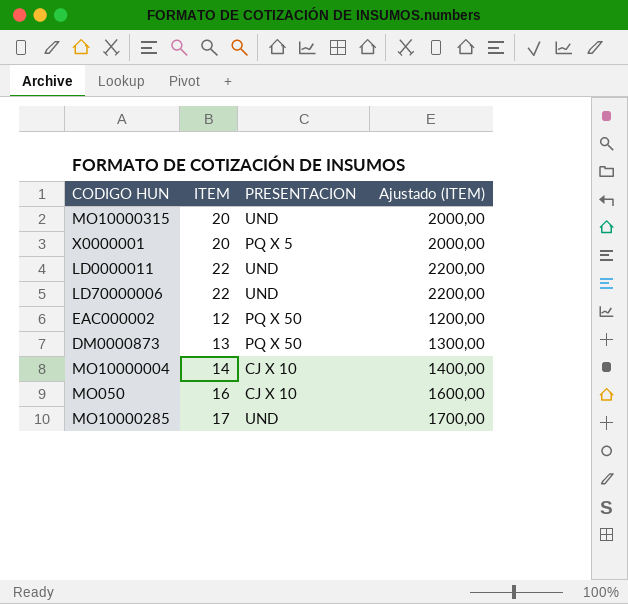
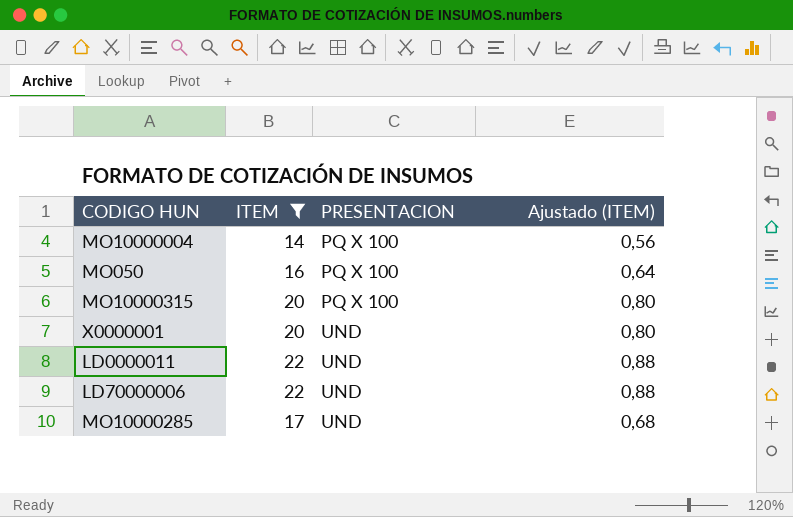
filter: none -> ITEM >= 14
row order: none -> PRESENTACION ascending
column Ajustado (ITEM) | formula: [ITEM] * 100 -> [ITEM] * 0,04
MO10000004 | PRESENTACION: CJ X 10 -> PQ X 100
MO050 | PRESENTACION: CJ X 10 -> PQ X 100
MO10000315 | PRESENTACION: UND -> PQ X 100
X0000001 | PRESENTACION: PQ X 5 -> UND

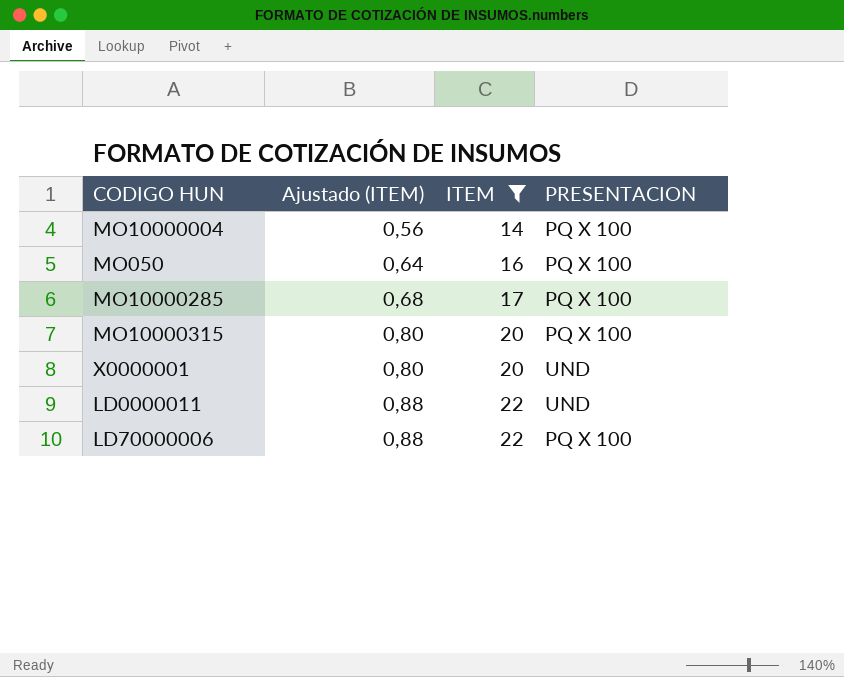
row order: PRESENTACION ascending -> Ajustado (ITEM) ascending
column Ajustado (ITEM) | position: 4 -> 2
MO10000285 | PRESENTACION: UND -> PQ X 100
LD70000006 | PRESENTACION: UND -> PQ X 100

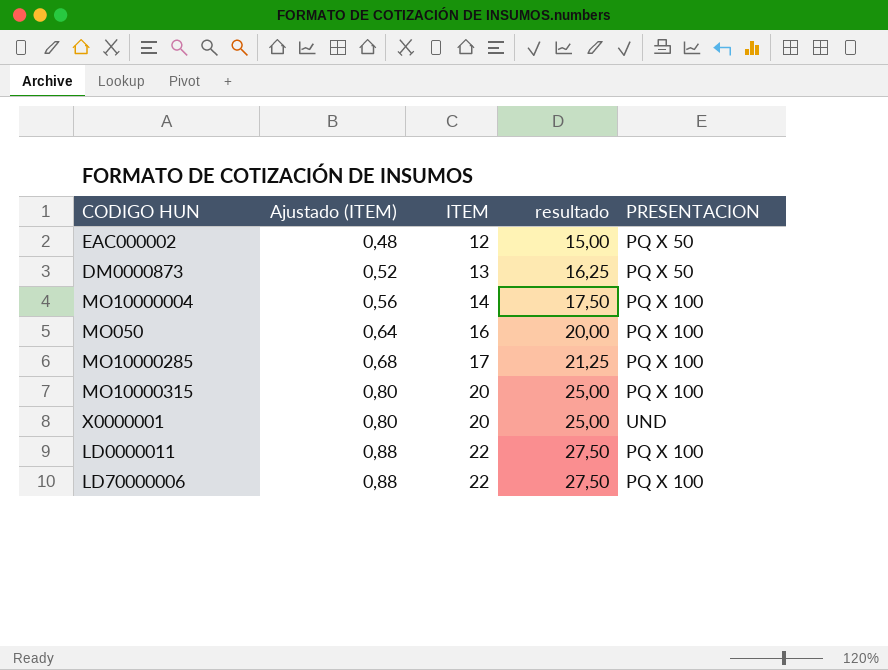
filter: ITEM >= 14 -> none
column resultado | formula: none -> [ITEM] * 1,25
LD0000011 | PRESENTACION: UND -> PQ X 100

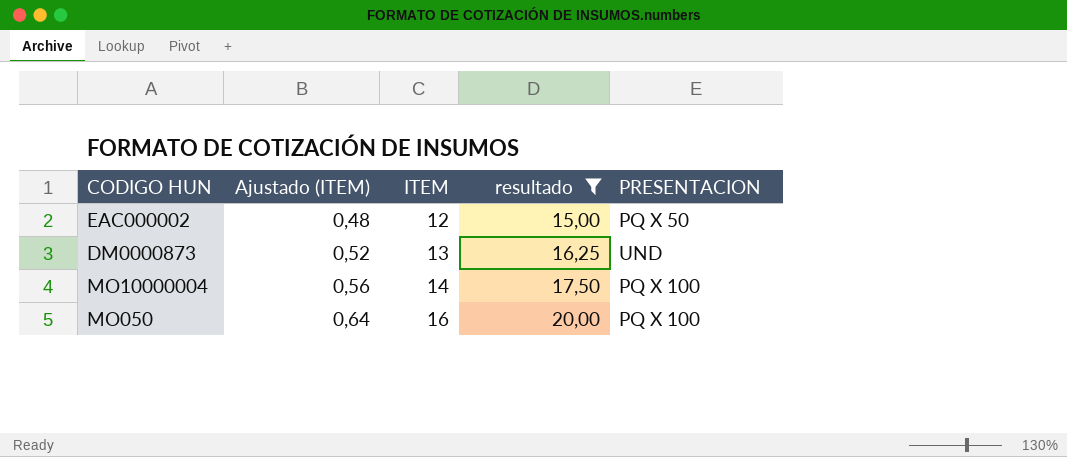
filter: none -> resultado <= 20,00
DM0000873 | PRESENTACION: PQ X 50 -> UND

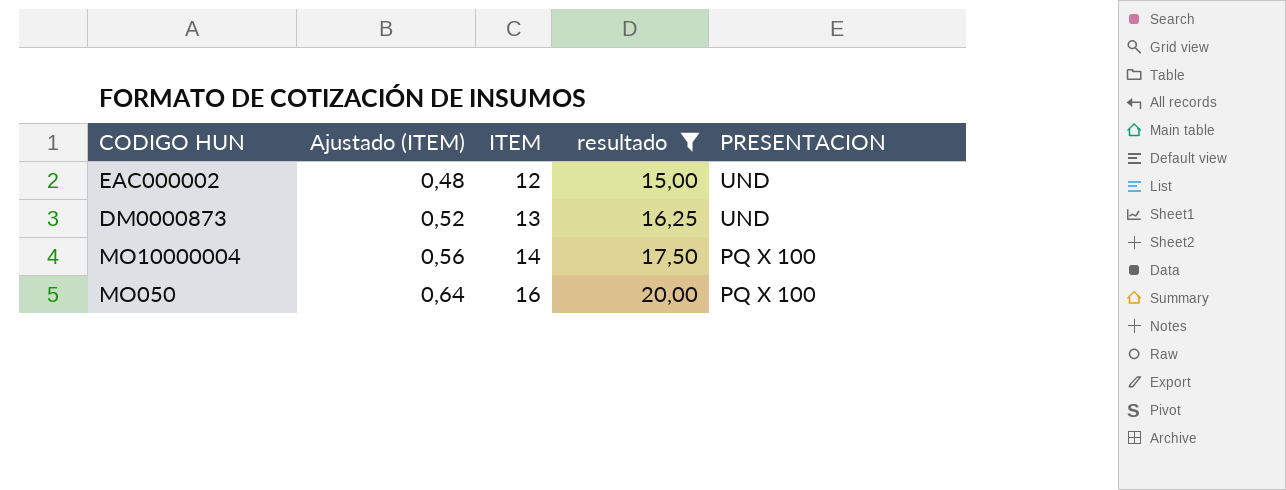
EAC000002 | PRESENTACION: PQ X 50 -> UND

